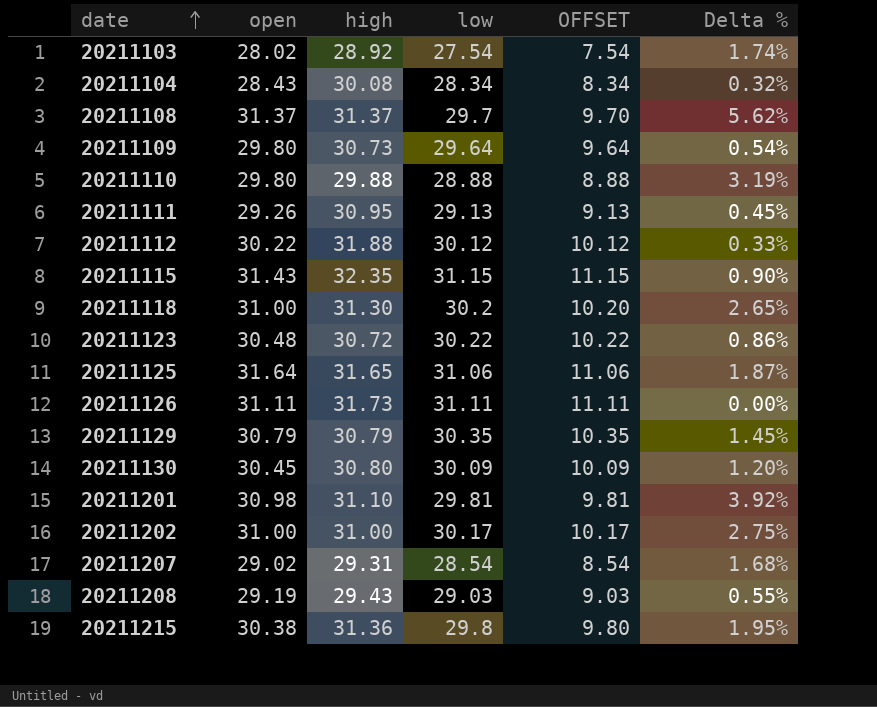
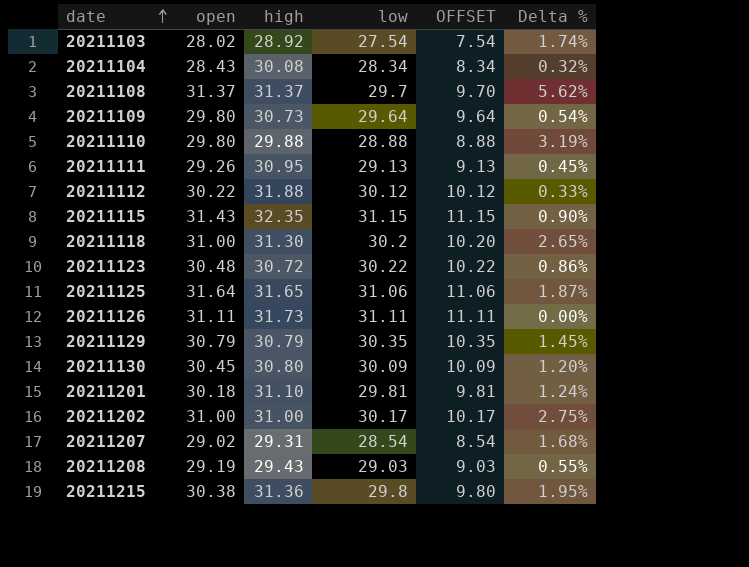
20211201 | open: 30.98 -> 30.18
20211201 | Delta %: 3.92% -> 1.24%

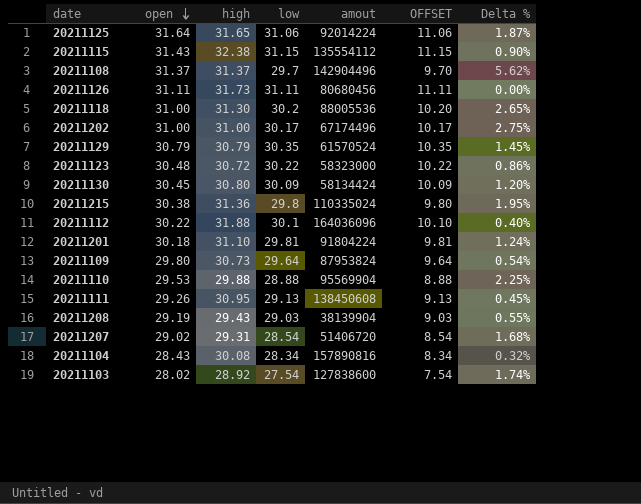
row order: date ascending -> open descending
column amout | position: none -> 5
20211115 | high: 32.35 -> 32.38
20211112 | low: 30.12 -> 30.1
20211112 | OFFSET: 10.12 -> 10.10
20211112 | Delta %: 0.33% -> 0.40%
20211110 | open: 29.80 -> 29.53
20211110 | Delta %: 3.19% -> 2.25%

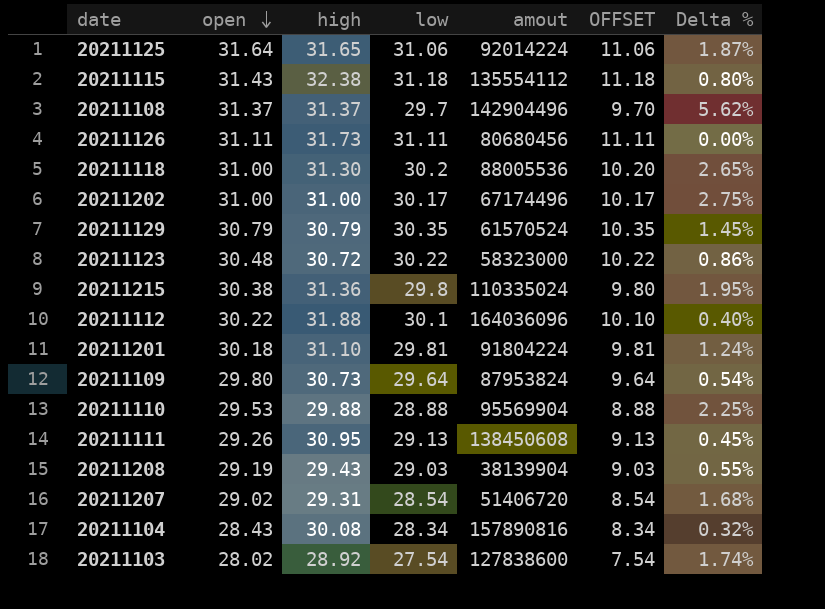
row 20211130: 30.45 | 30.80 | 30.09 | 58134424 | 10.09 | 1.20% -> none
20211115 | low: 31.15 -> 31.18
20211115 | OFFSET: 11.15 -> 11.18
20211115 | Delta %: 0.90% -> 0.80%

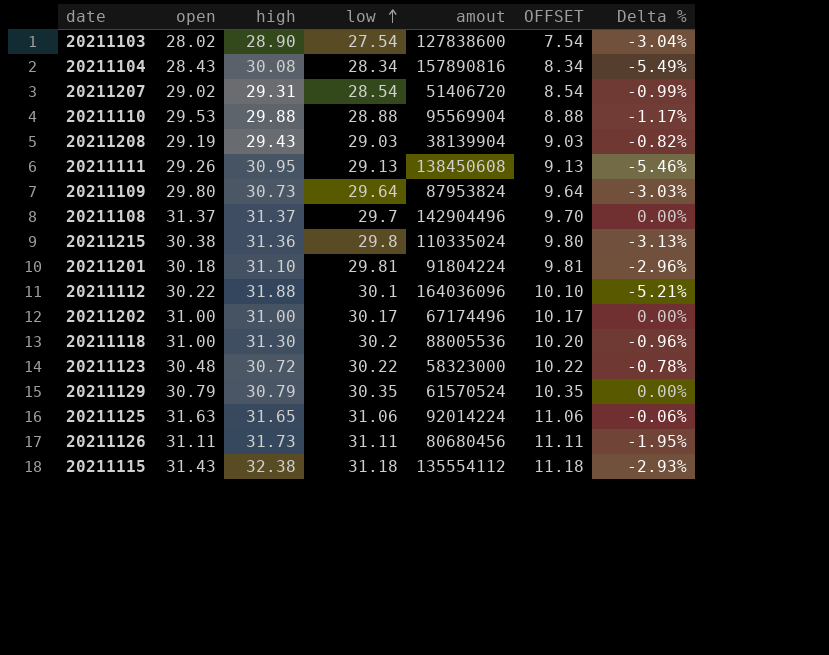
row order: open descending -> low ascending
column Delta % | formula: ([open] - [low]) / [low] -> ([open] - [high]) / [high]
20211103 | high: 28.92 -> 28.90
20211125 | open: 31.64 -> 31.63

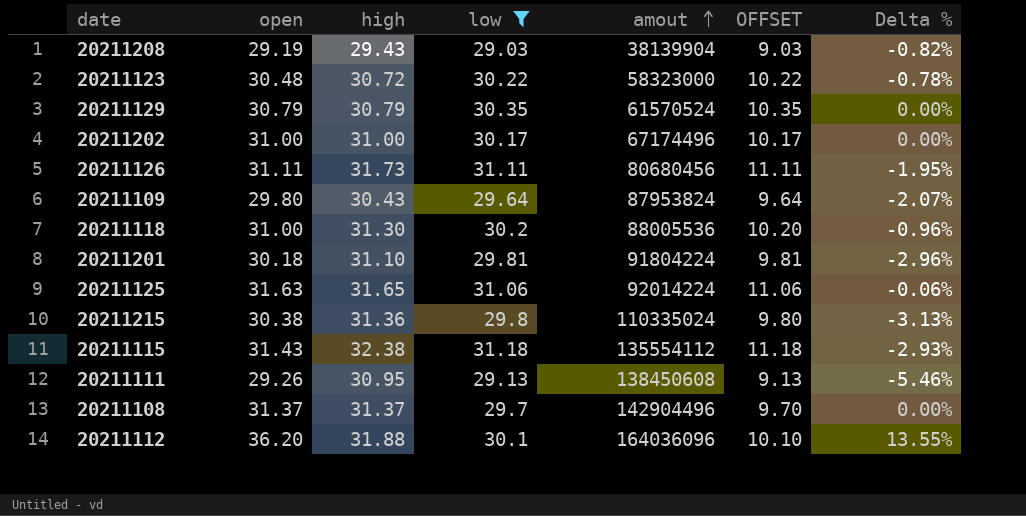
filter: none -> low >= 29.03
row order: low ascending -> amout ascending
20211109 | high: 30.73 -> 30.43
20211109 | Delta %: -3.03% -> -2.07%
20211112 | open: 30.22 -> 36.20
20211112 | Delta %: -5.21% -> 13.55%

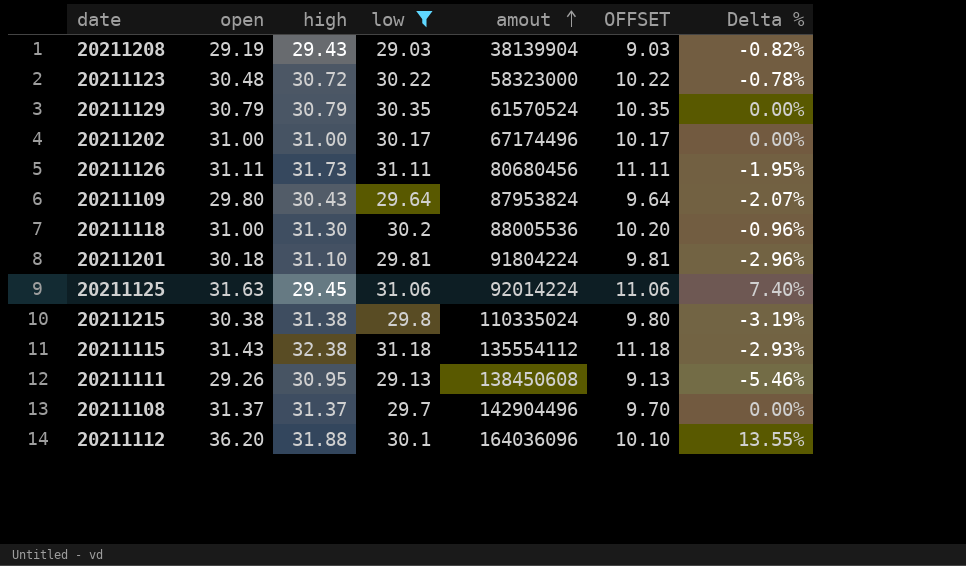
20211125 | high: 31.65 -> 29.45
20211125 | Delta %: -0.06% -> 7.40%
20211215 | high: 31.36 -> 31.38
20211215 | Delta %: -3.13% -> -3.19%

